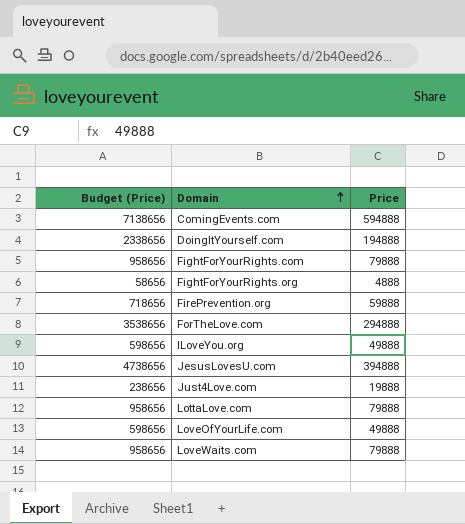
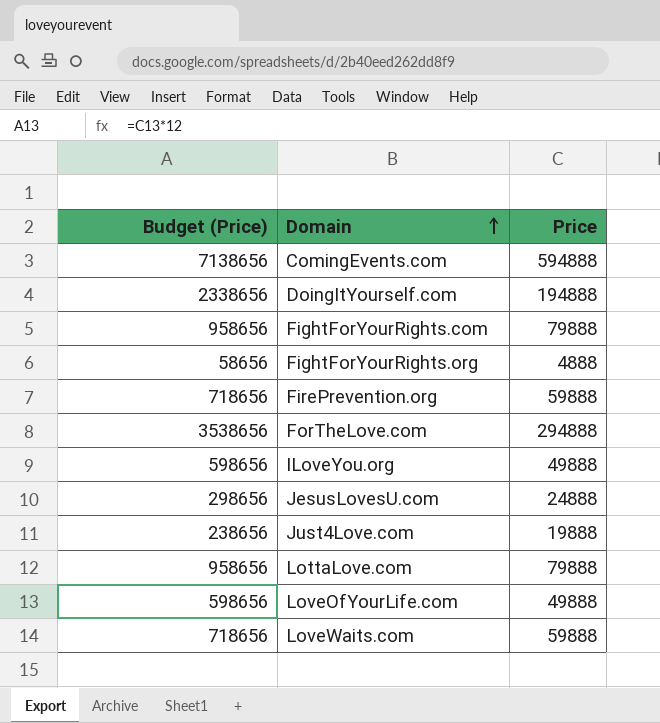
JesusLovesU.com | Budget (Price): 4738656 -> 298656
JesusLovesU.com | Price: 394888 -> 24888
LoveWaits.com | Budget (Price): 958656 -> 718656
LoveWaits.com | Price: 79888 -> 59888

